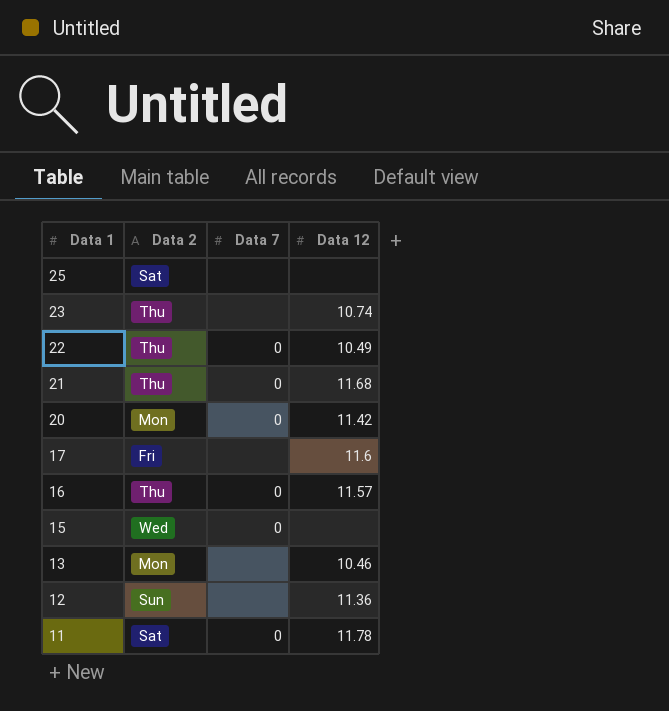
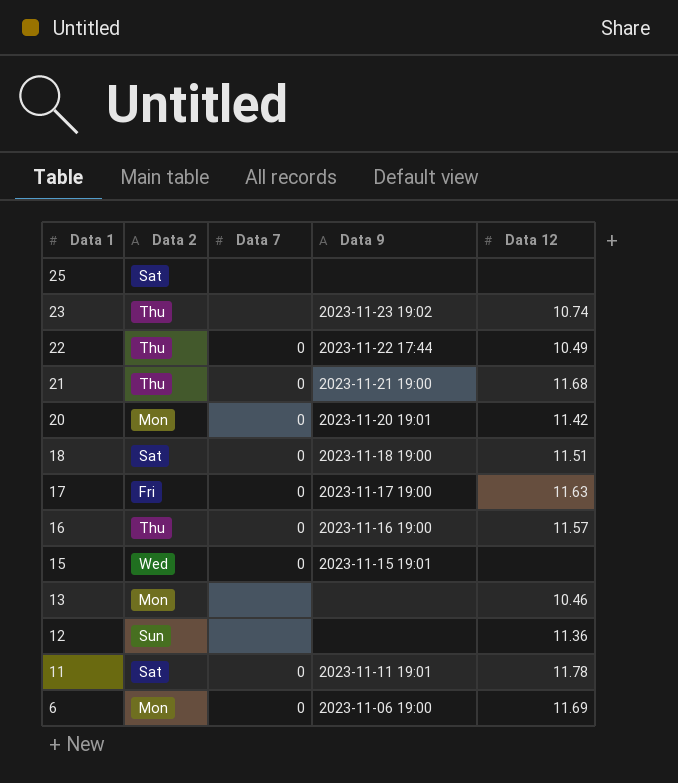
column Data 9 | position: none -> 4
row 18: none -> Sat | 0 | 2023-11-18 19:00 | 11.51
17 | Data 7: none -> 0
17 | Data 12: 11.6 -> 11.63
row 6: none -> Mon | 0 | 2023-11-06 19:00 | 11.69

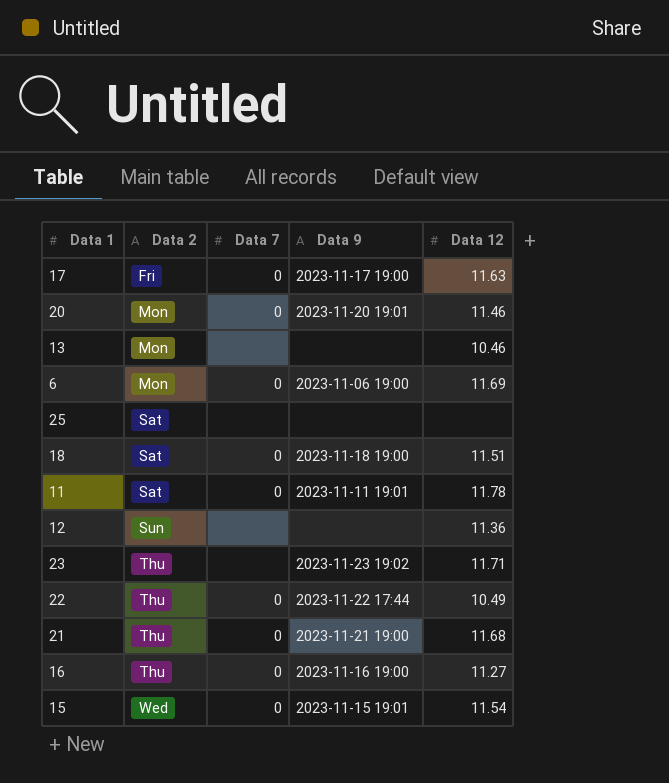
row order: Data 1 descending -> Data 2 ascending
20 | Data 12: 11.42 -> 11.46
23 | Data 12: 10.74 -> 11.71
16 | Data 12: 11.57 -> 11.27
15 | Data 12: none -> 11.54

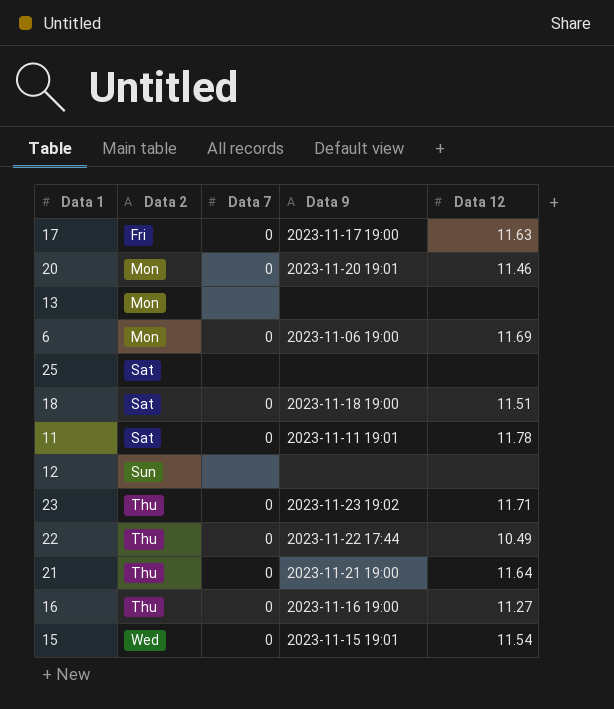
13 | Data 12: 10.46 -> none
12 | Data 12: 11.36 -> none
23 | Data 7: none -> 0
21 | Data 12: 11.68 -> 11.64

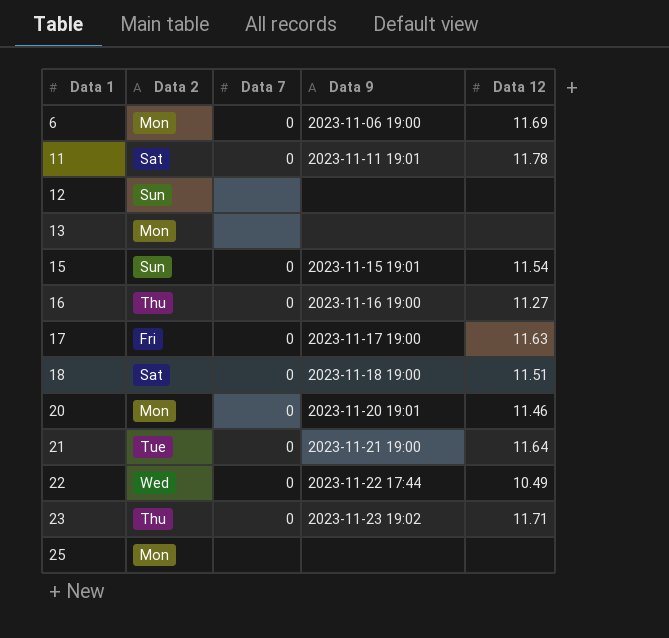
row order: Data 2 ascending -> Data 1 ascending
15 | Data 2: Wed -> Sun
21 | Data 2: Thu -> Tue
22 | Data 2: Thu -> Wed
25 | Data 2: Sat -> Mon

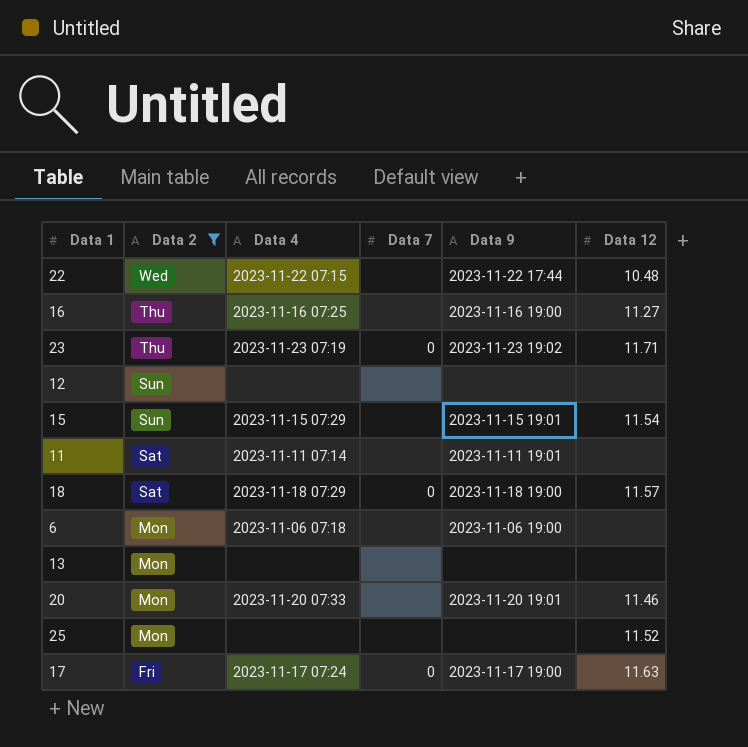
filter: none -> Data 2 != Tue
row order: Data 1 ascending -> Data 2 descending
column Data 4 | position: none -> 3
22 | Data 7: 0 -> none
22 | Data 12: 10.49 -> 10.48
16 | Data 7: 0 -> none
15 | Data 7: 0 -> none
11 | Data 7: 0 -> none
11 | Data 12: 11.78 -> none
18 | Data 12: 11.51 -> 11.57
6 | Data 7: 0 -> none
6 | Data 12: 11.69 -> none
20 | Data 7: 0 -> none
25 | Data 12: none -> 11.52

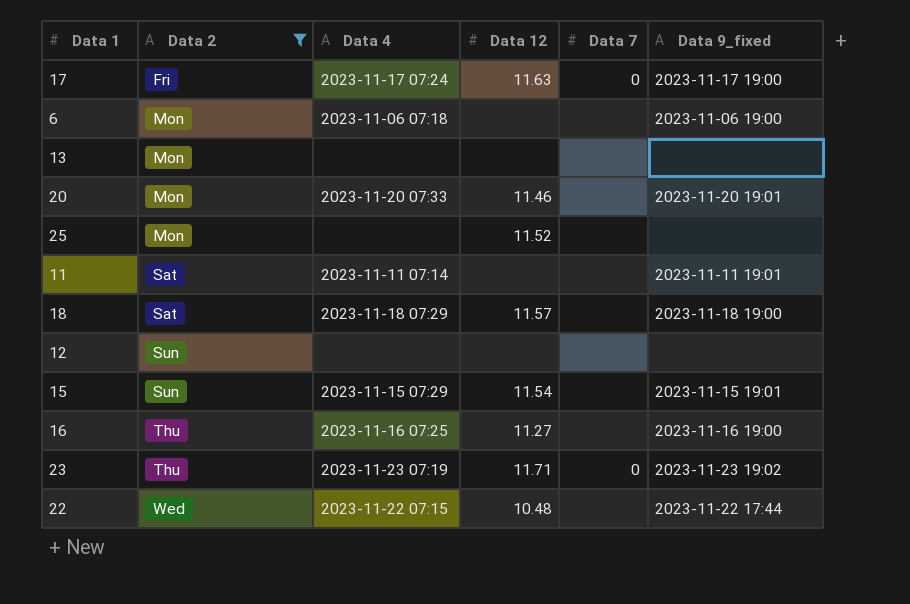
row order: Data 2 descending -> Data 2 ascending
column Data 12 | position: 6 -> 4
column name: Data 9 -> Data 9_fixed
18 | Data 7: 0 -> none

